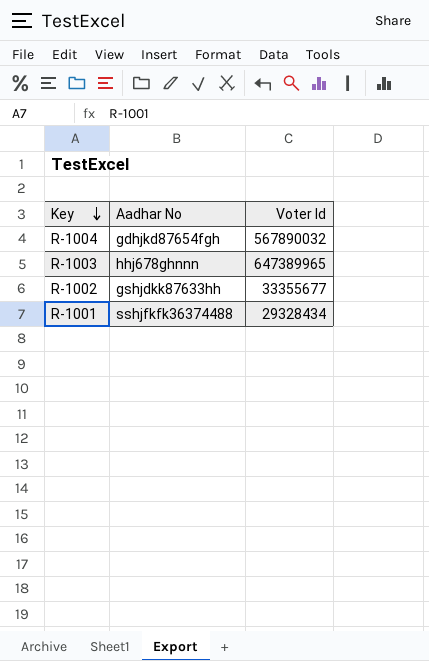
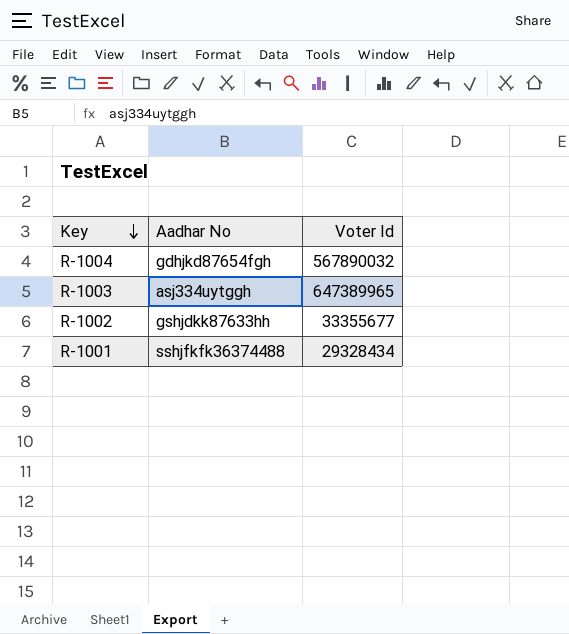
R-1003 | Aadhar No: hhj678ghnnn -> asj334uytggh

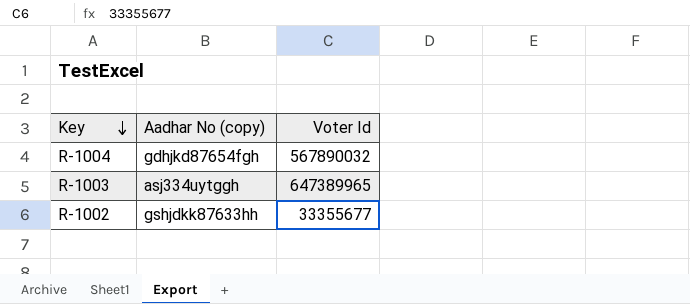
column name: Aadhar No -> Aadhar No (copy)
row R-1001: sshjfkfk36374488 | 29328434 -> none

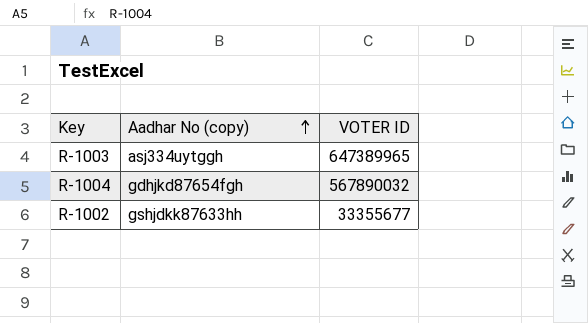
row order: Key descending -> Aadhar No (copy) ascending
column name: Voter Id -> VOTER ID

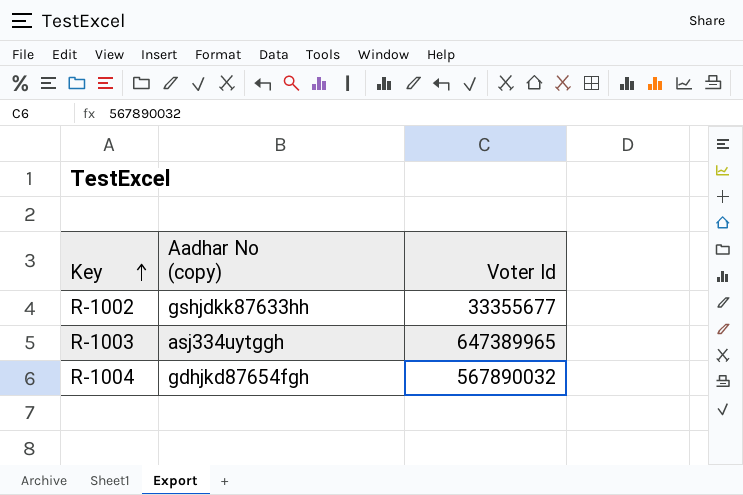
row order: Aadhar No (copy) ascending -> Key ascending
column name: VOTER ID -> Voter Id

